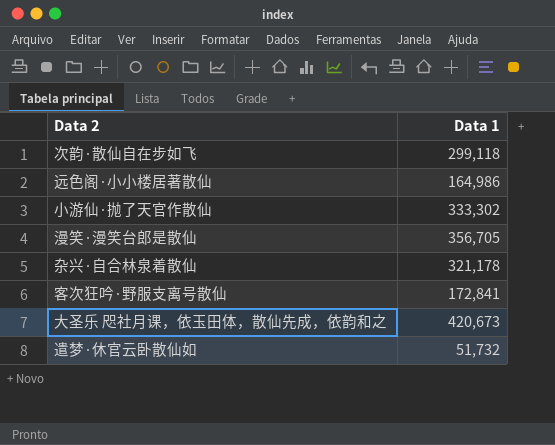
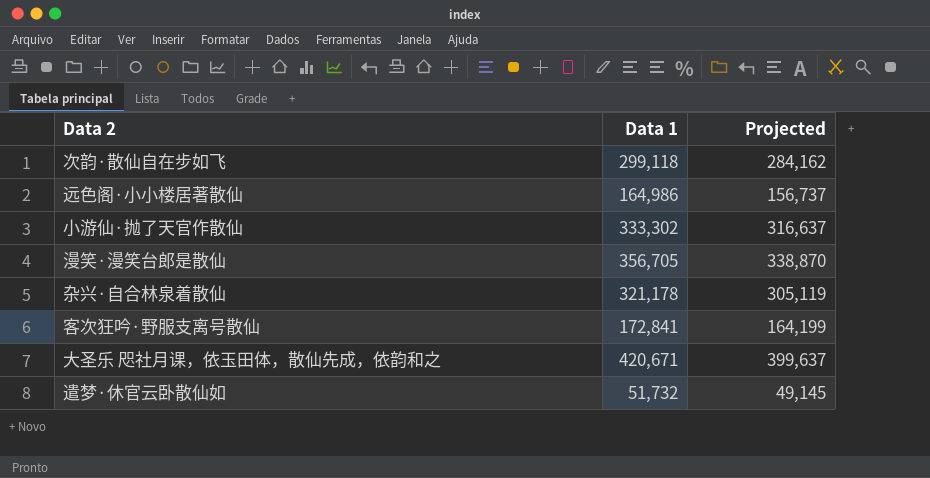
column Projected | formula: none -> [Data 1] * 0.95
大圣乐 咫社月课，依玉田体，散仙先成，依韵和之 | Data 1: 420,673 -> 420,671

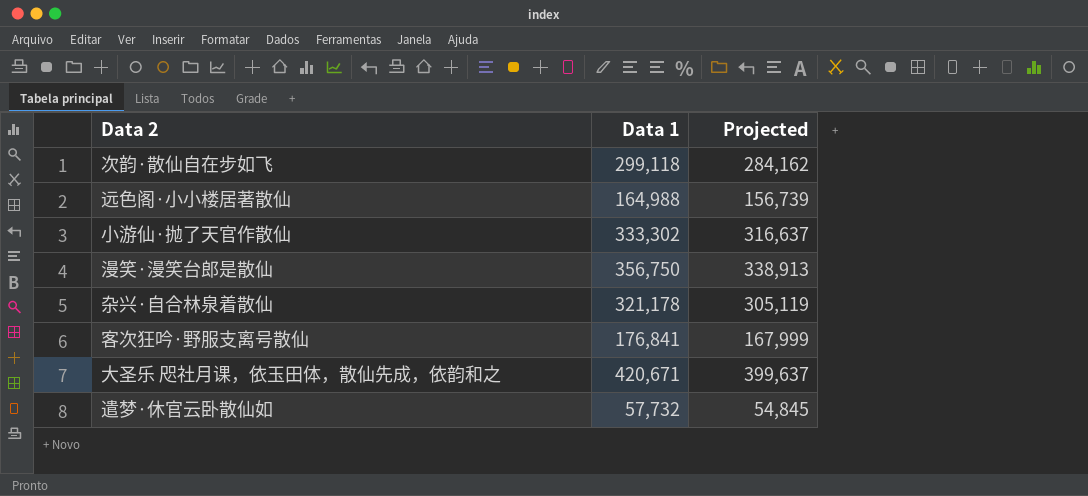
远色阁·小小楼居著散仙 | Data 1: 164,986 -> 164,988
远色阁·小小楼居著散仙 | Projected: 156,737 -> 156,739
漫笑·漫笑台郎是散仙 | Data 1: 356,705 -> 356,750
漫笑·漫笑台郎是散仙 | Projected: 338,870 -> 338,913
客次狂吟·野服支离号散仙 | Data 1: 172,841 -> 176,841
客次狂吟·野服支离号散仙 | Projected: 164,199 -> 167,999
遣梦·休官云卧散仙如 | Data 1: 51,732 -> 57,732
遣梦·休官云卧散仙如 | Projected: 49,145 -> 54,845

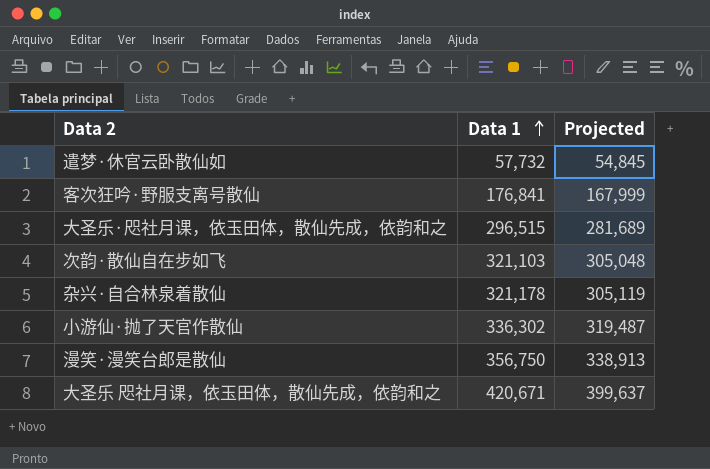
row order: none -> Data 1 ascending
row 远色阁·小小楼居著散仙: 164,988 | 156,739 -> none
row 大圣乐·咫社月课，依玉田体，散仙先成，依韵和之: none -> 296,515 | 281,689
次韵·散仙自在步如飞 | Data 1: 299,118 -> 321,103
次韵·散仙自在步如飞 | Projected: 284,162 -> 305,048
小游仙·抛了天官作散仙 | Data 1: 333,302 -> 336,302
小游仙·抛了天官作散仙 | Projected: 316,637 -> 319,487

